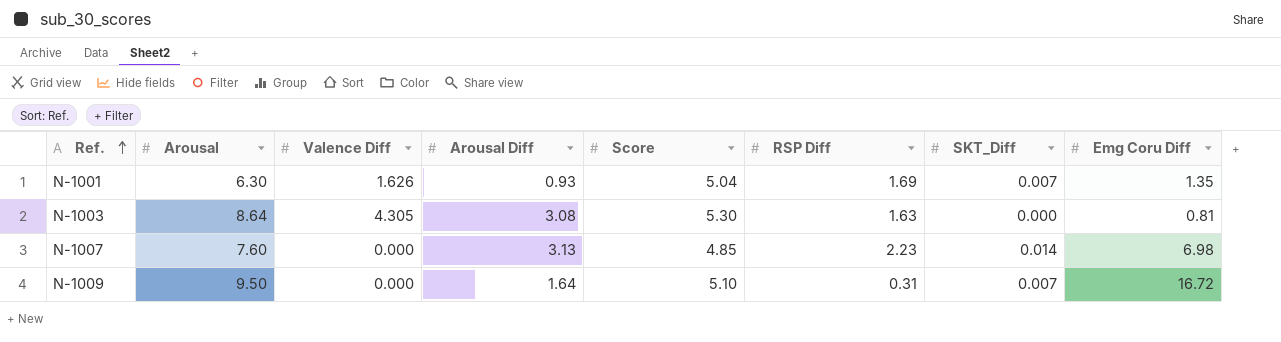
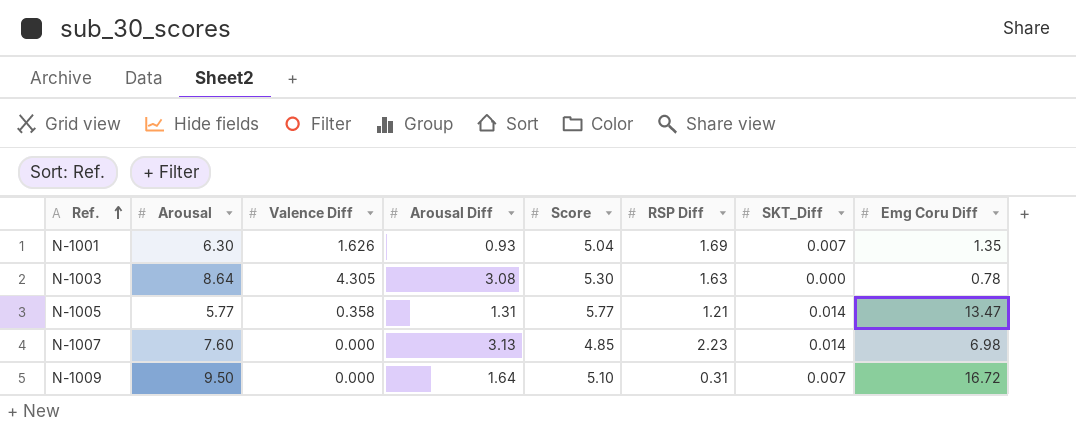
N-1003 | Emg Coru Diff: 0.81 -> 0.78
row N-1005: none -> 5.77 | 0.358 | 1.31 | 5.77 | 1.21 | 0.014 | 13.47

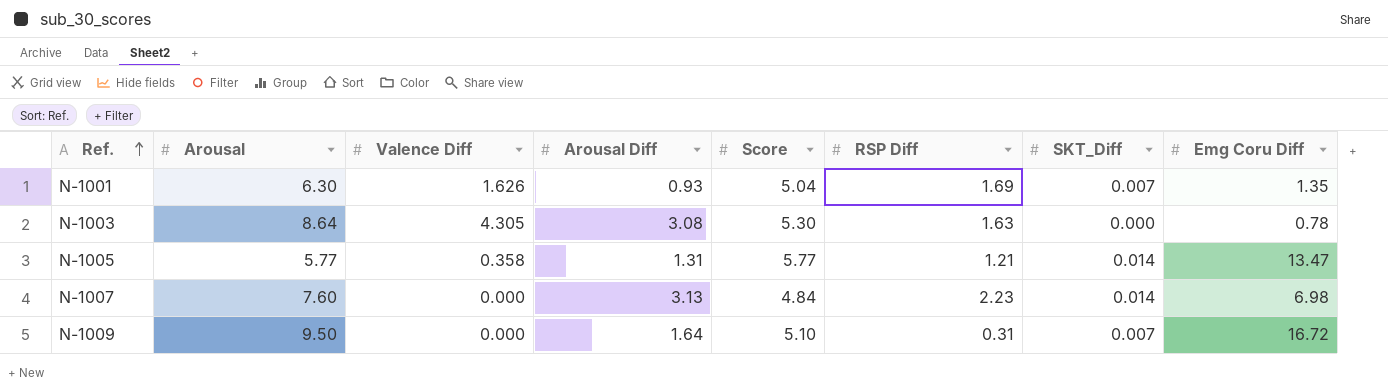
N-1007 | Score: 4.85 -> 4.84

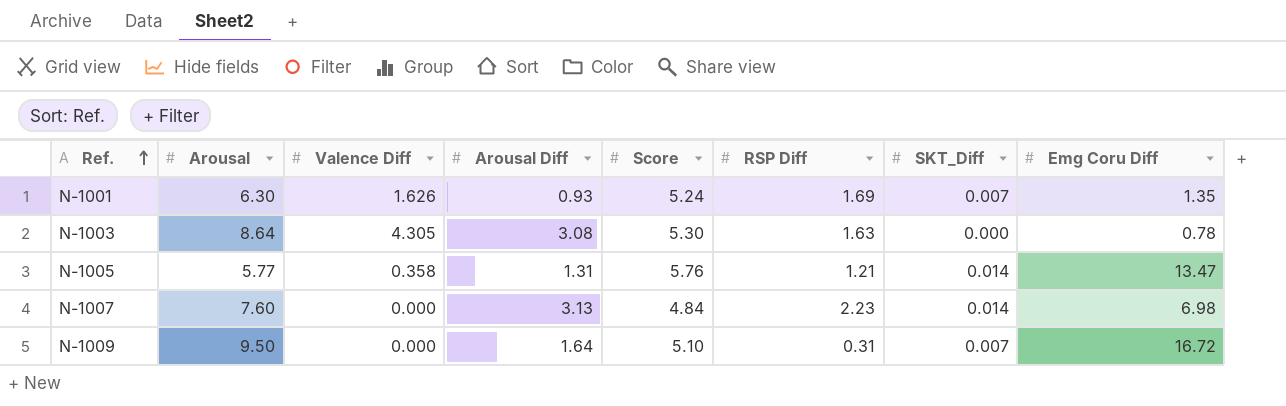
N-1001 | Score: 5.04 -> 5.24
N-1005 | Score: 5.77 -> 5.76

